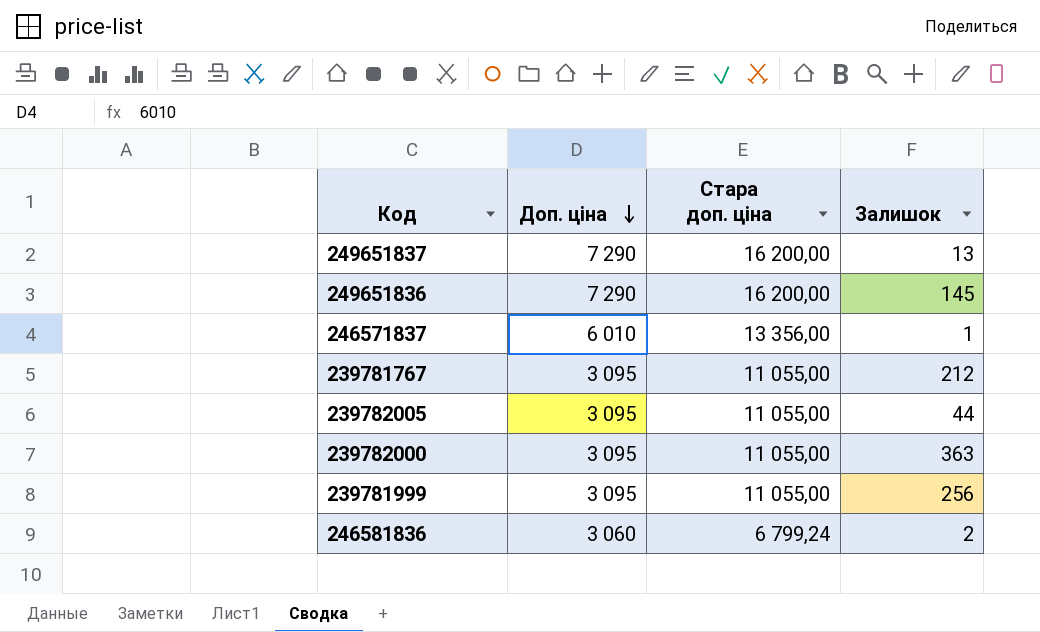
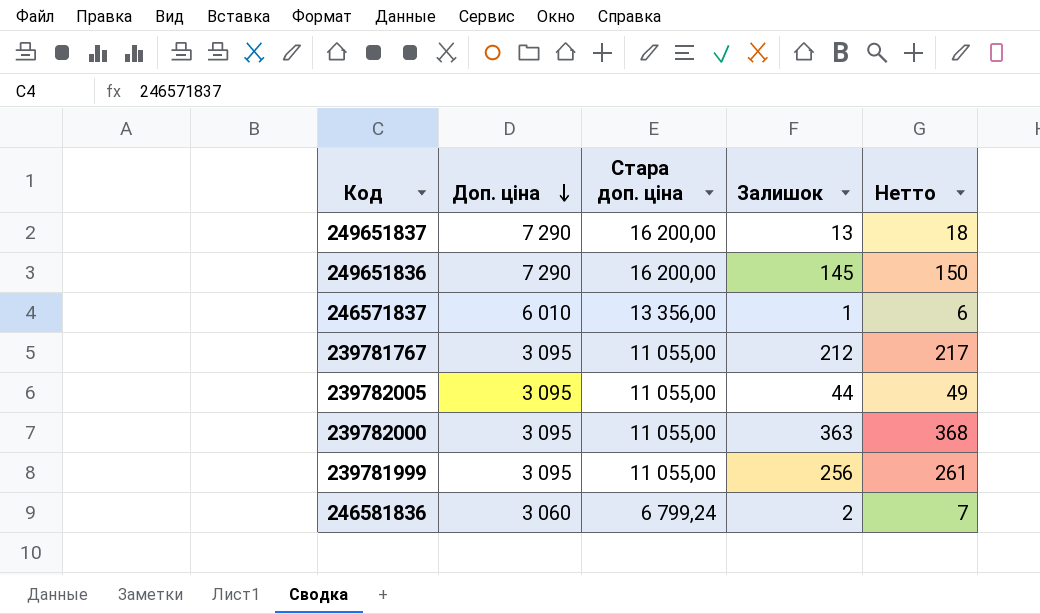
column Нетто | formula: none -> [Залишок] + 5

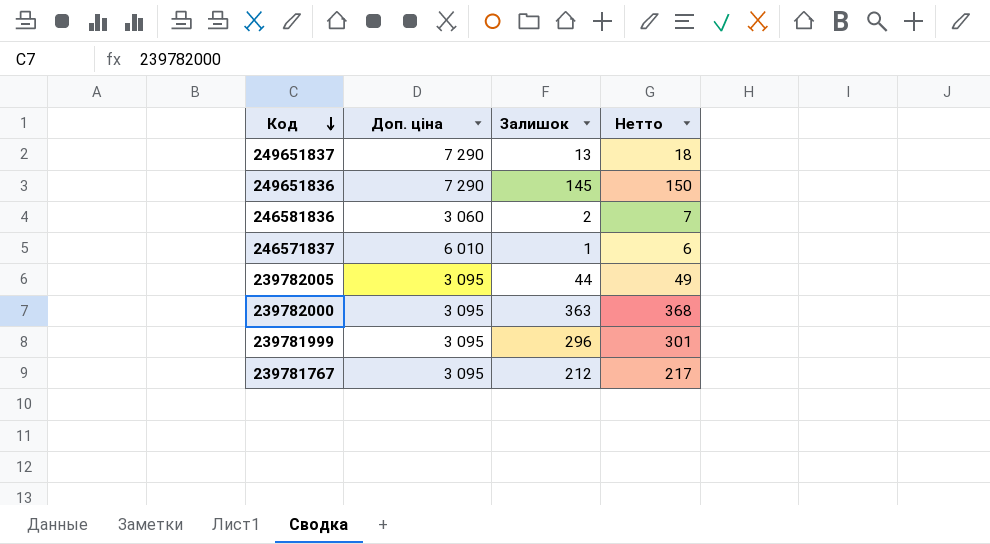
row order: Доп. ціна descending -> Код descending
column Стара доп. ціна | position: 3 -> none
239781999 | Залишок: 256 -> 296
239781999 | Нетто: 261 -> 301

